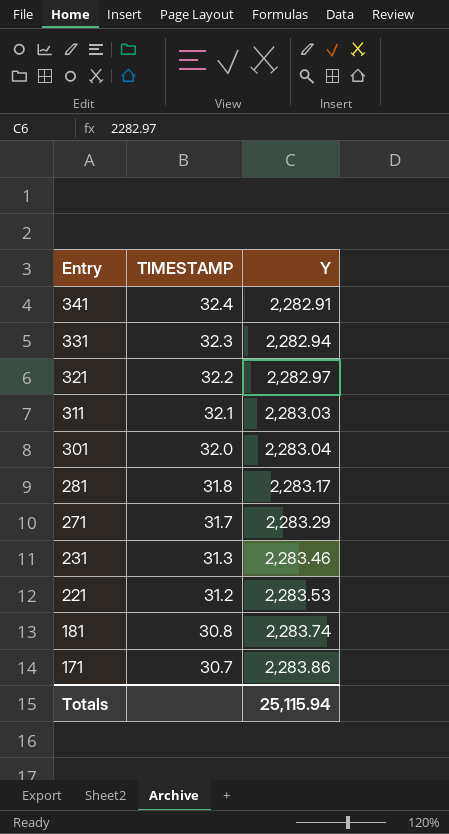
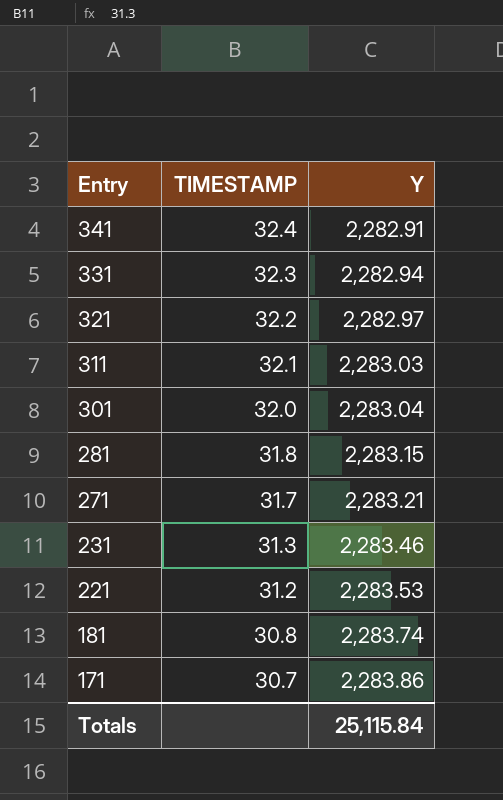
281 | Y: 2,283.17 -> 2,283.15
271 | Y: 2,283.29 -> 2,283.21
Totals | Y: 25,115.94 -> 25,115.84

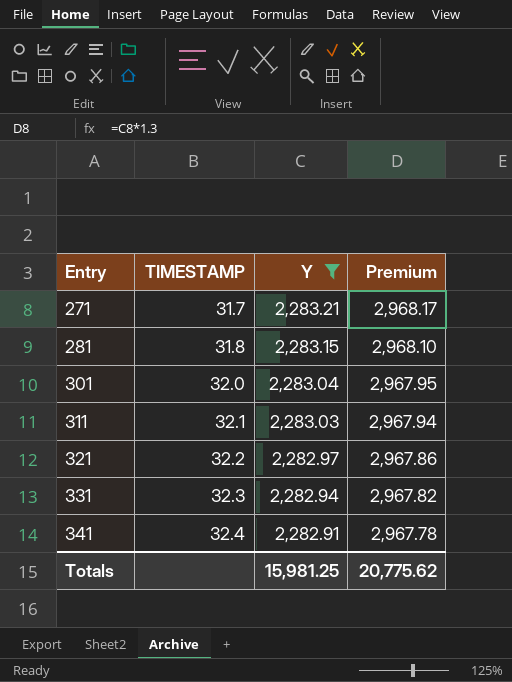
filter: none -> Y <= 2,283.21
row order: Entry descending -> Entry ascending
column Premium | formula: none -> [Y] * 1.3
Totals | Y: 25,115.84 -> 15,981.25

